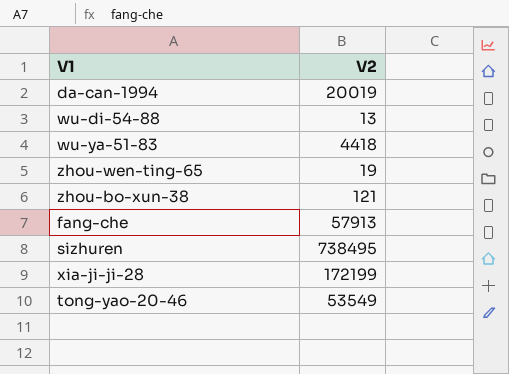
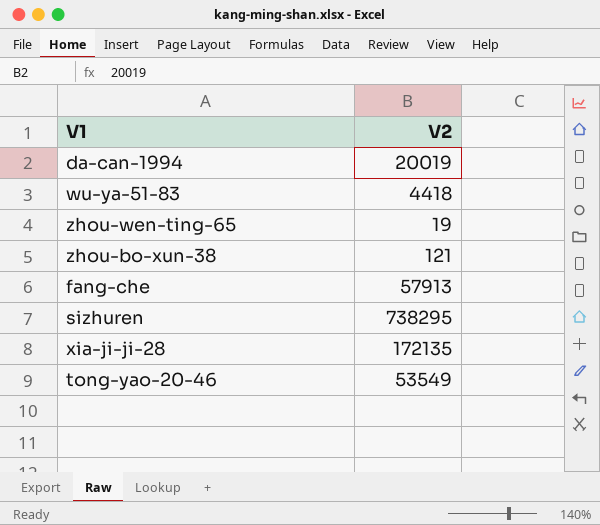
row wu-di-54-88: 13 -> none
sizhuren | V2: 738495 -> 738295
xia-ji-ji-28 | V2: 172199 -> 172135

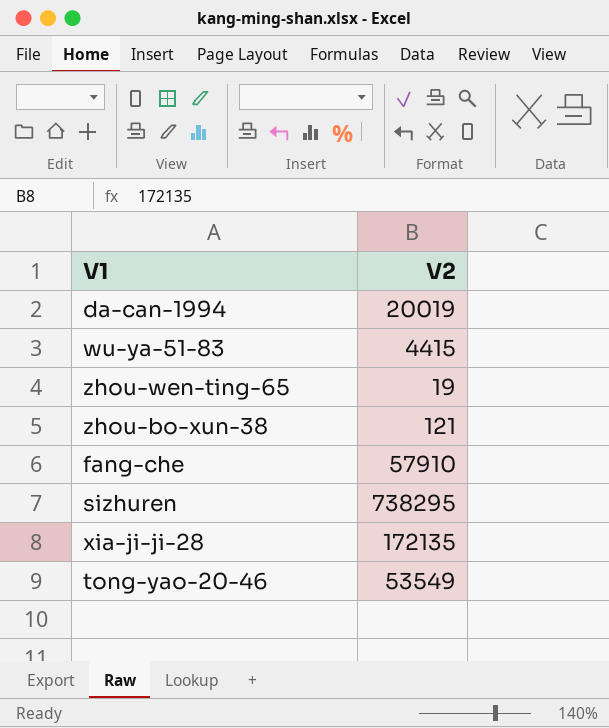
wu-ya-51-83 | V2: 4418 -> 4415
fang-che | V2: 57913 -> 57910

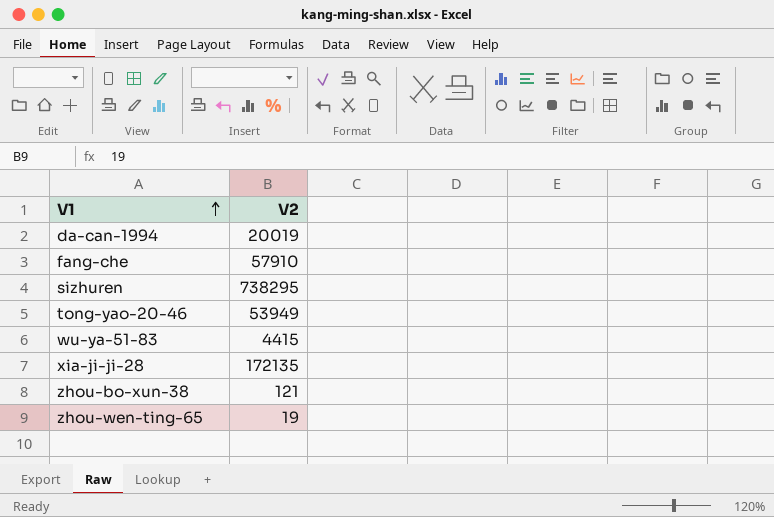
row order: none -> V1 ascending
tong-yao-20-46 | V2: 53549 -> 53949

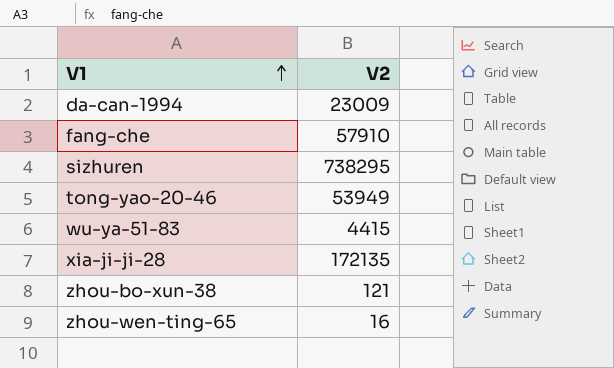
da-can-1994 | V2: 20019 -> 23009
zhou-wen-ting-65 | V2: 19 -> 16

